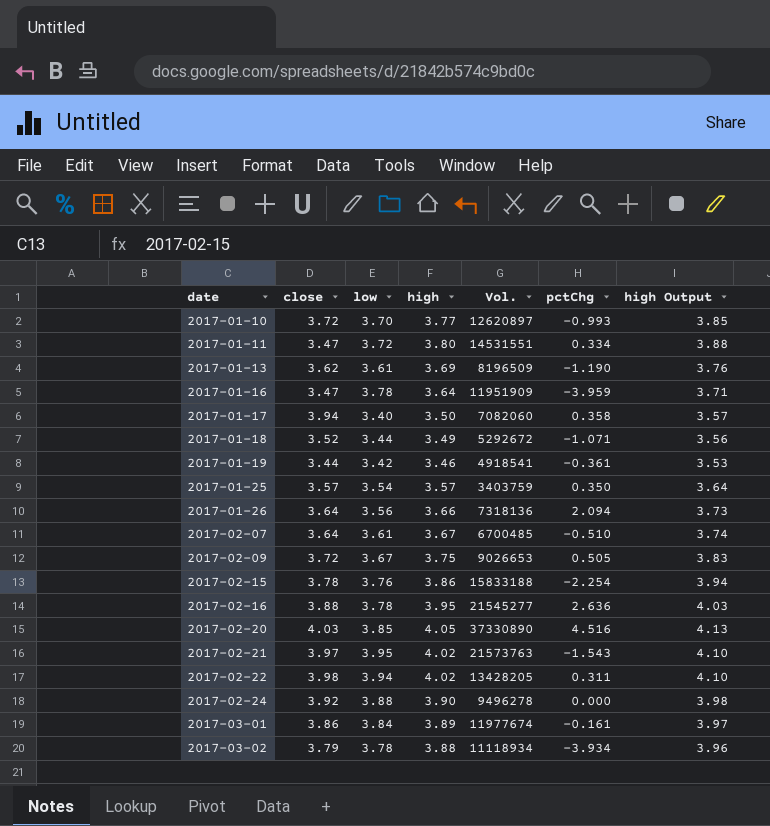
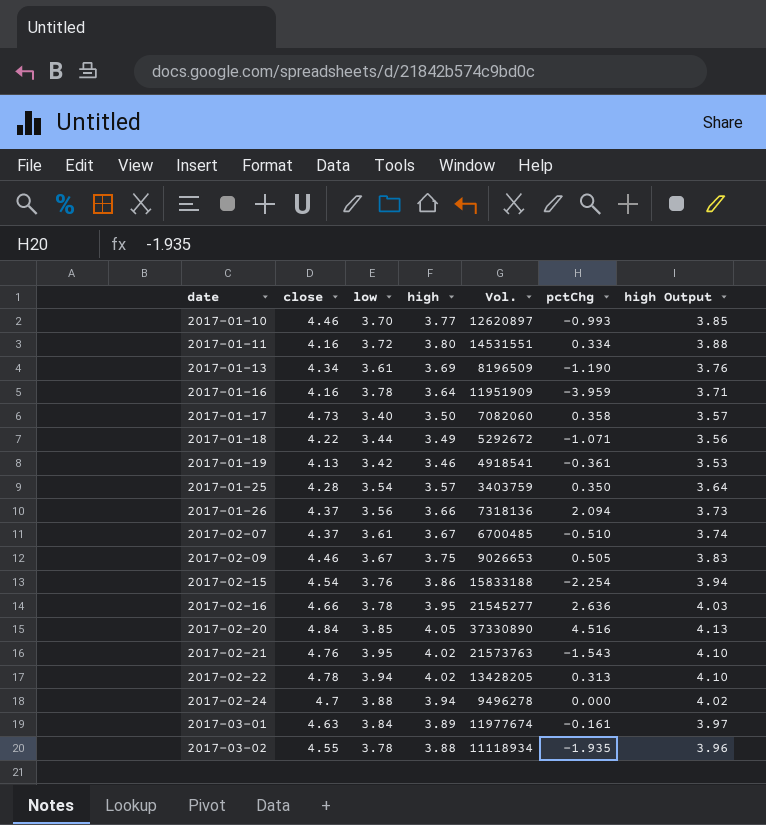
2017-01-10 | close: 3.72 -> 4.46
2017-01-11 | close: 3.47 -> 4.16
2017-01-13 | close: 3.62 -> 4.34
2017-01-16 | close: 3.47 -> 4.16
2017-01-17 | close: 3.94 -> 4.73
2017-01-18 | close: 3.52 -> 4.22
2017-01-19 | close: 3.44 -> 4.13
2017-01-25 | close: 3.57 -> 4.28
2017-01-26 | close: 3.64 -> 4.37
2017-02-07 | close: 3.64 -> 4.37
2017-02-09 | close: 3.72 -> 4.46
2017-02-15 | close: 3.78 -> 4.54
2017-02-16 | close: 3.88 -> 4.66
2017-02-20 | close: 4.03 -> 4.84
2017-02-21 | close: 3.97 -> 4.76
2017-02-22 | close: 3.98 -> 4.78
2017-02-22 | pctChg: 0.311 -> 0.313
2017-02-24 | close: 3.92 -> 4.7
2017-02-24 | high: 3.90 -> 3.94
2017-02-24 | high Output: 3.98 -> 4.02
2017-03-01 | close: 3.86 -> 4.63
2017-03-02 | close: 3.79 -> 4.55
2017-03-02 | pctChg: -3.934 -> -1.935

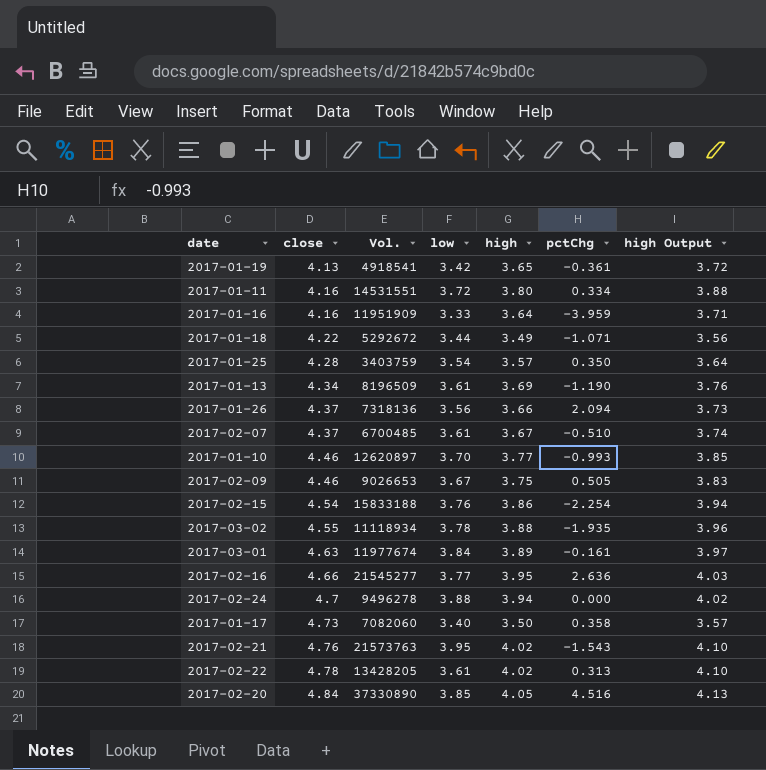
row order: date ascending -> close ascending
column Vol. | position: 5 -> 3
2017-01-19 | high: 3.46 -> 3.65
2017-01-19 | high Output: 3.53 -> 3.72
2017-01-16 | low: 3.78 -> 3.33
2017-02-16 | low: 3.78 -> 3.77
2017-02-22 | low: 3.94 -> 3.61

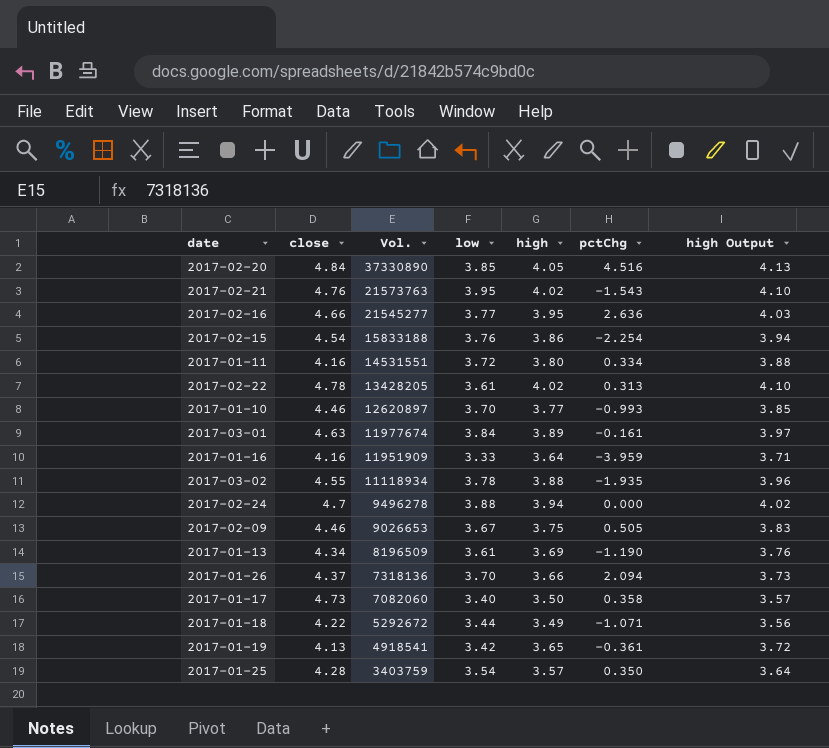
row order: close ascending -> Vol. descending
row 2017-02-07: 4.37 | 6700485 | 3.61 | 3.67 | -0.510 | 3.74 -> none
2017-01-26 | low: 3.56 -> 3.70

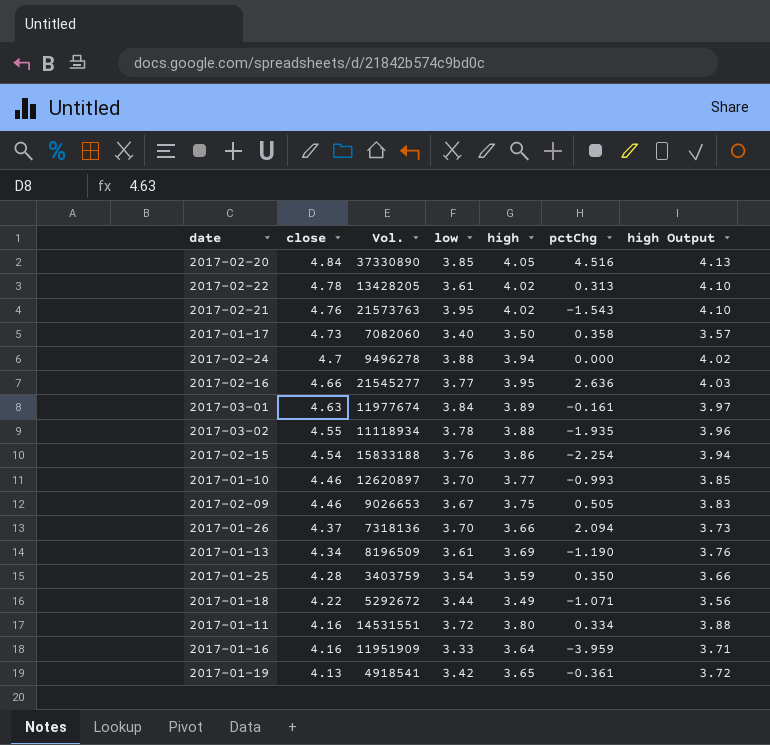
row order: Vol. descending -> close descending
2017-01-25 | high: 3.57 -> 3.59
2017-01-25 | high Output: 3.64 -> 3.66

